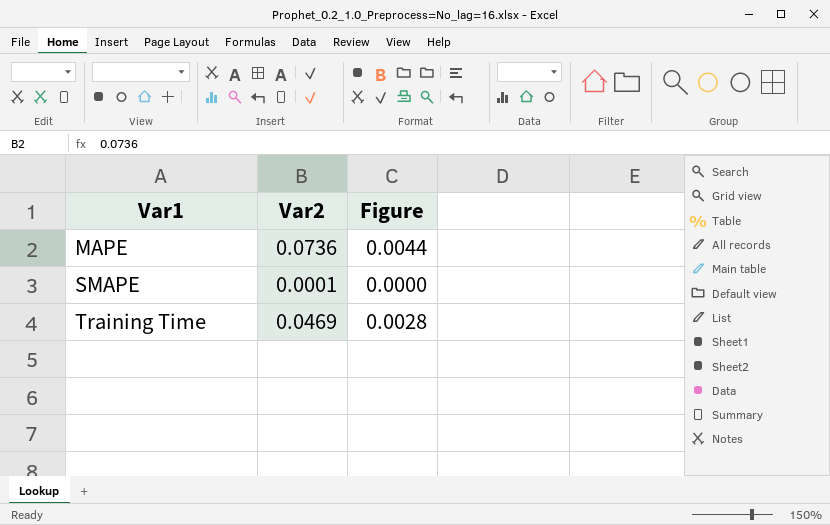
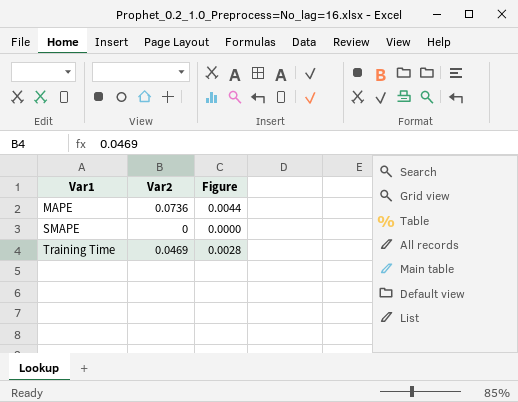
SMAPE | Var2: 0.0001 -> 0

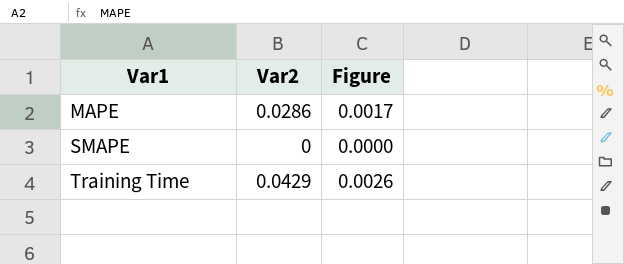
MAPE | Var2: 0.0736 -> 0.0286
MAPE | Figure: 0.0044 -> 0.0017
Training Time | Var2: 0.0469 -> 0.0429
Training Time | Figure: 0.0028 -> 0.0026

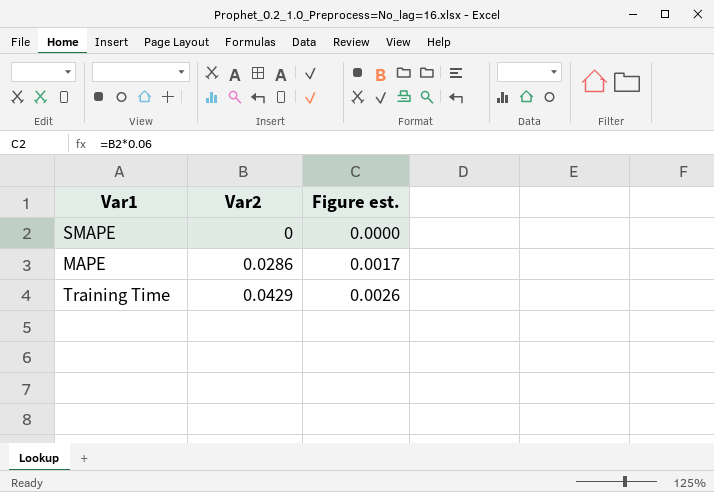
row order: Var1 ascending -> Var2 ascending
column name: Figure -> Figure est.

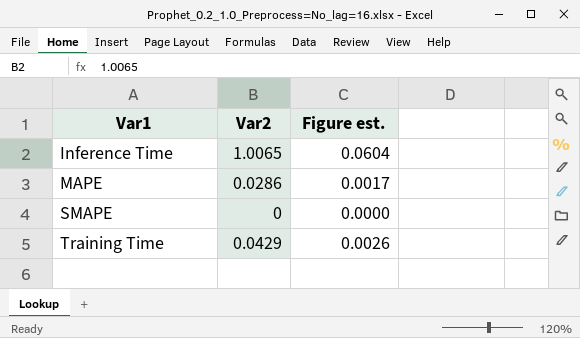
row order: Var2 ascending -> Var1 ascending
row Inference Time: none -> 1.0065 | 0.0604

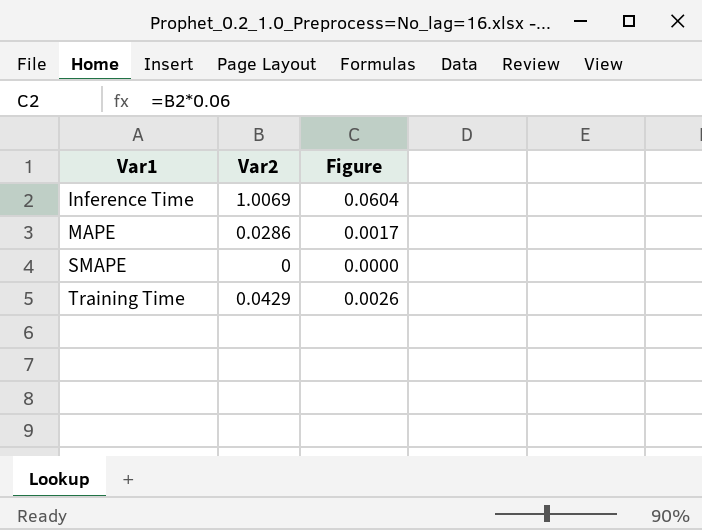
column name: Figure est. -> Figure
Inference Time | Var2: 1.0065 -> 1.0069

